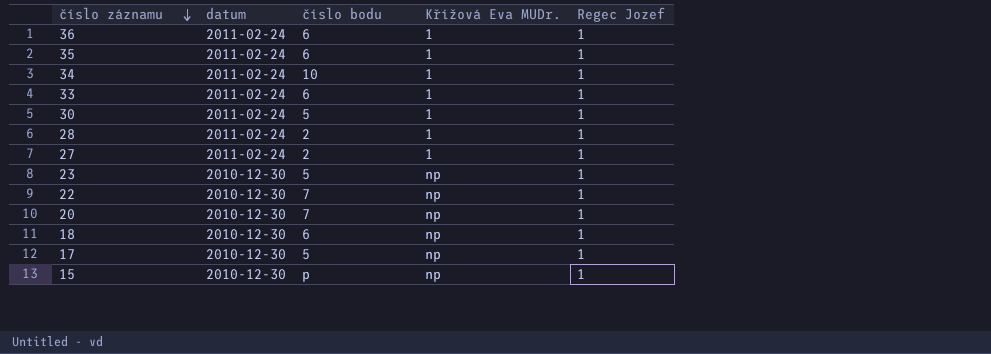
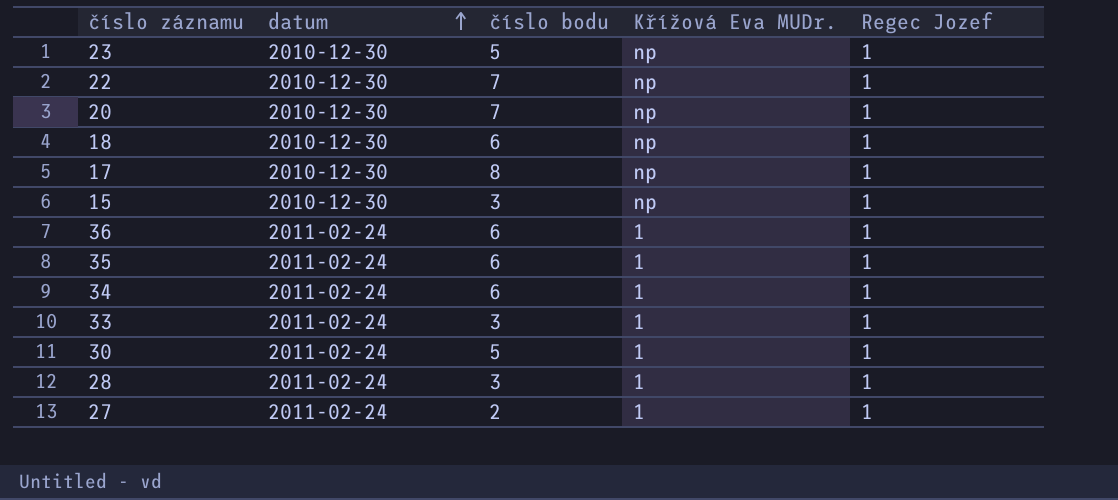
row order: číslo záznamu descending -> datum ascending
17 | číslo bodu: 5 -> 8
15 | číslo bodu: p -> 3
34 | číslo bodu: 10 -> 6
33 | číslo bodu: 6 -> 3
28 | číslo bodu: 2 -> 3

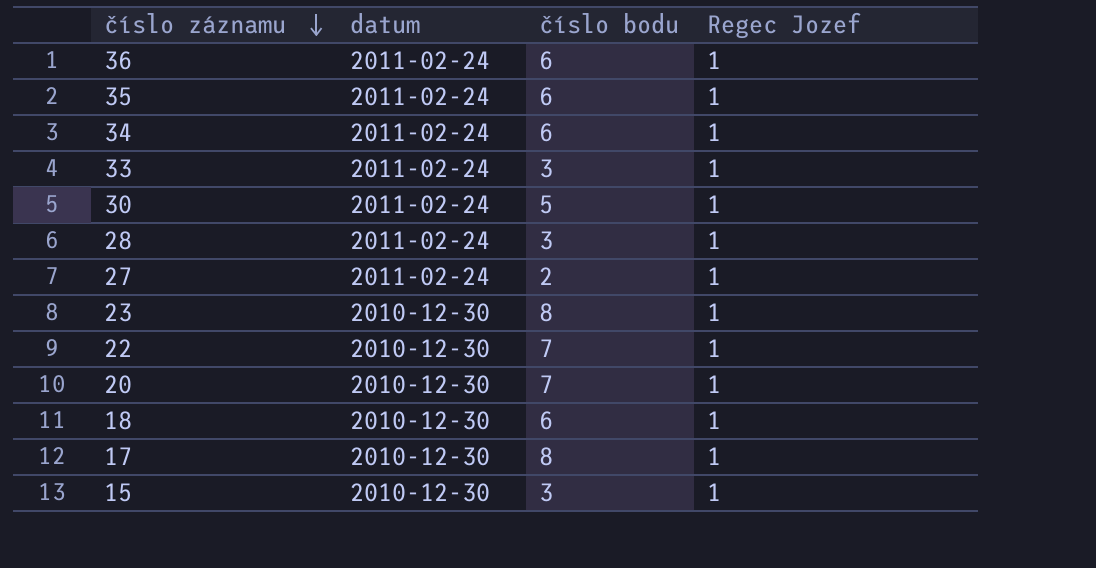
row order: datum ascending -> číslo záznamu descending
column Křížová Eva MUDr. | position: 4 -> none
23 | číslo bodu: 5 -> 8

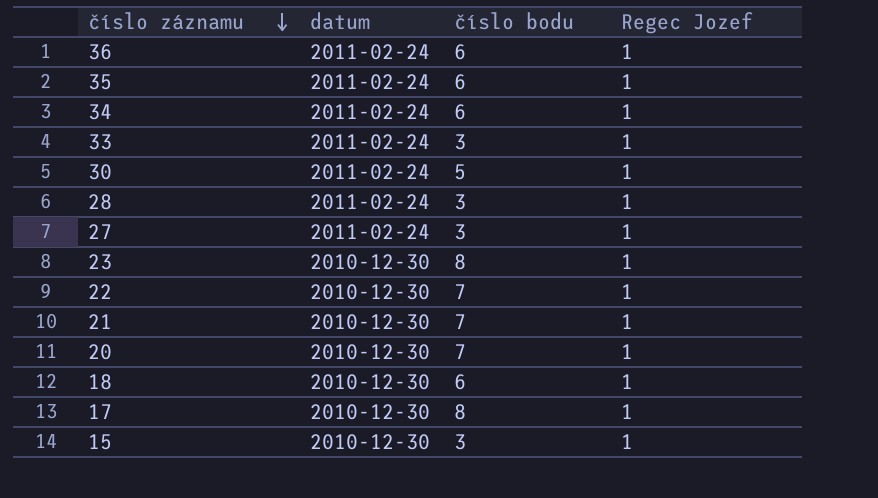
27 | číslo bodu: 2 -> 3
row 21: none -> 2010-12-30 | 7 | 1

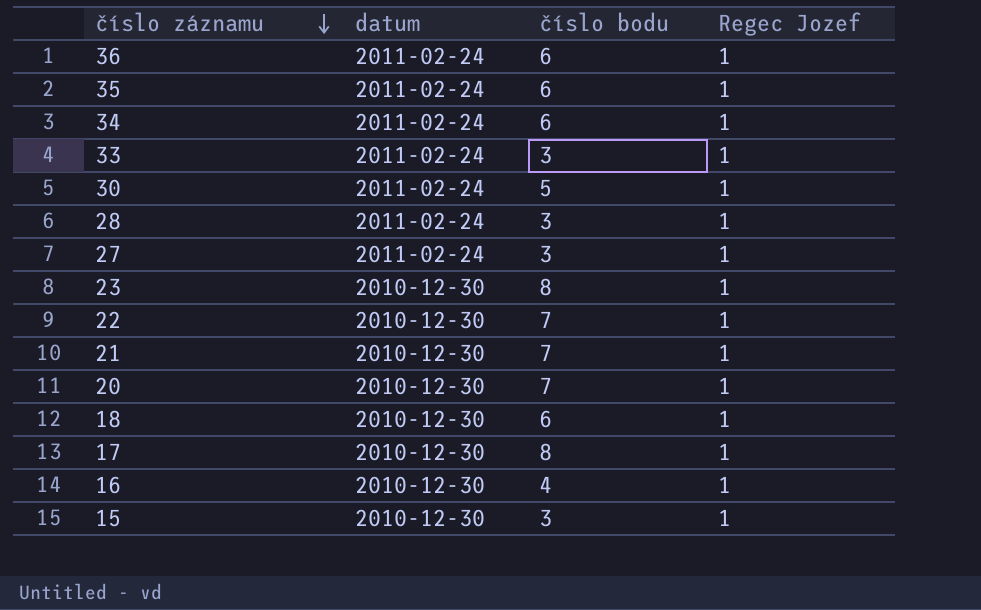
row 16: none -> 2010-12-30 | 4 | 1

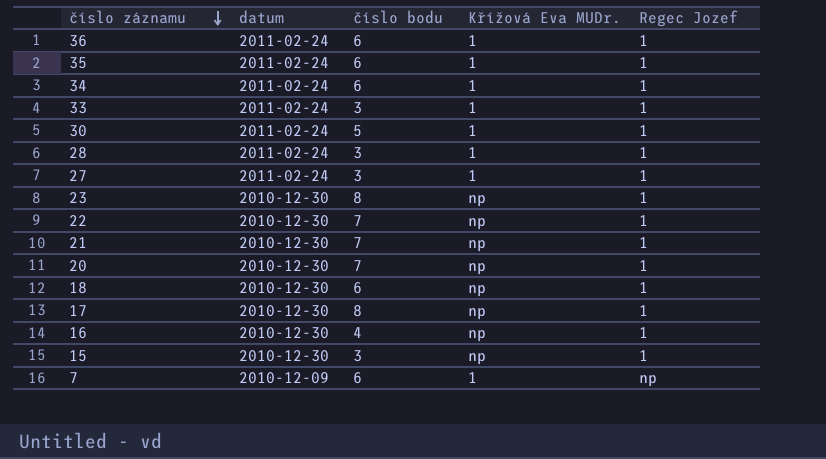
column Křížová Eva MUDr. | position: none -> 4
row 7: none -> 2010-12-09 | 6 | 1 | np

